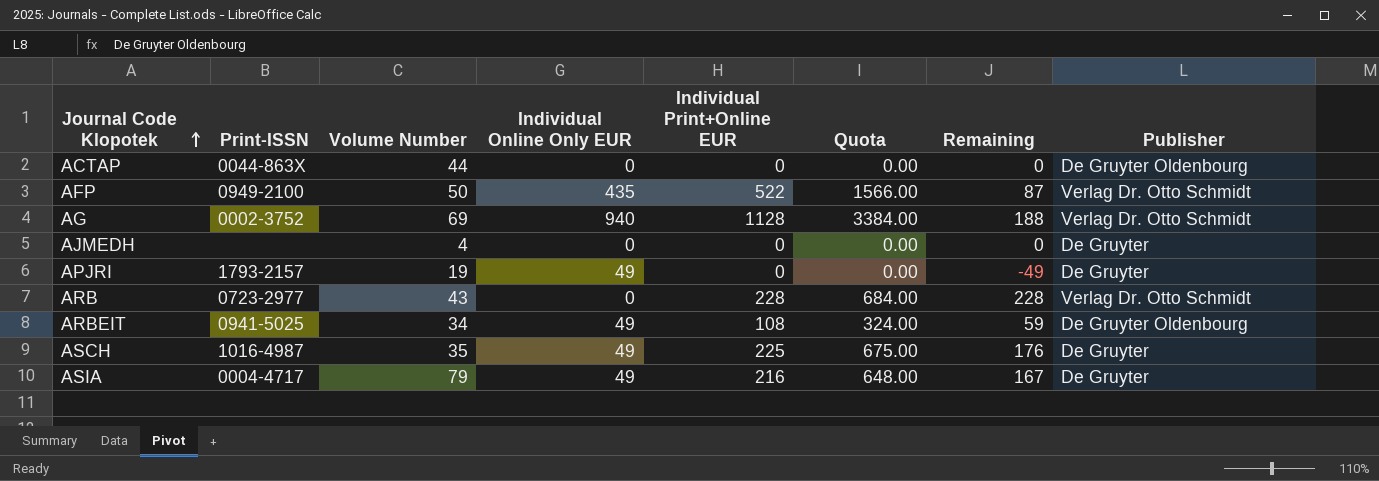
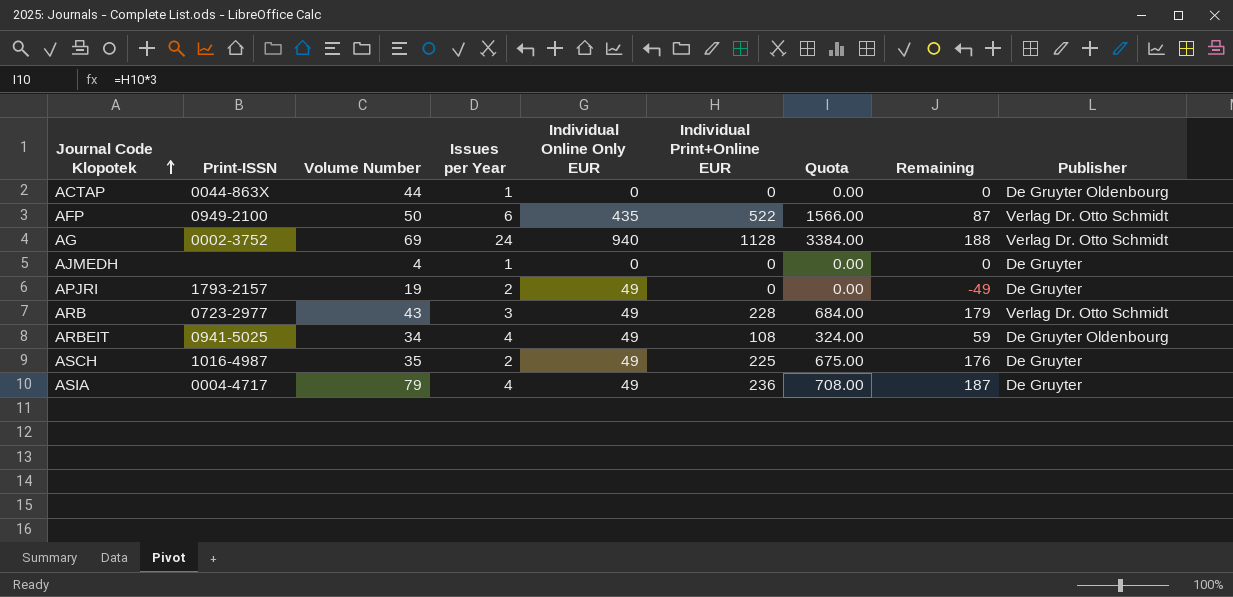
column Issues per Year | position: none -> 4
ARB | Individual Online Only EUR: 0 -> 49
ARB | Remaining: 228 -> 179
ASIA | Individual Print+Online EUR: 216 -> 236
ASIA | Quota: 648.00 -> 708.00
ASIA | Remaining: 167 -> 187

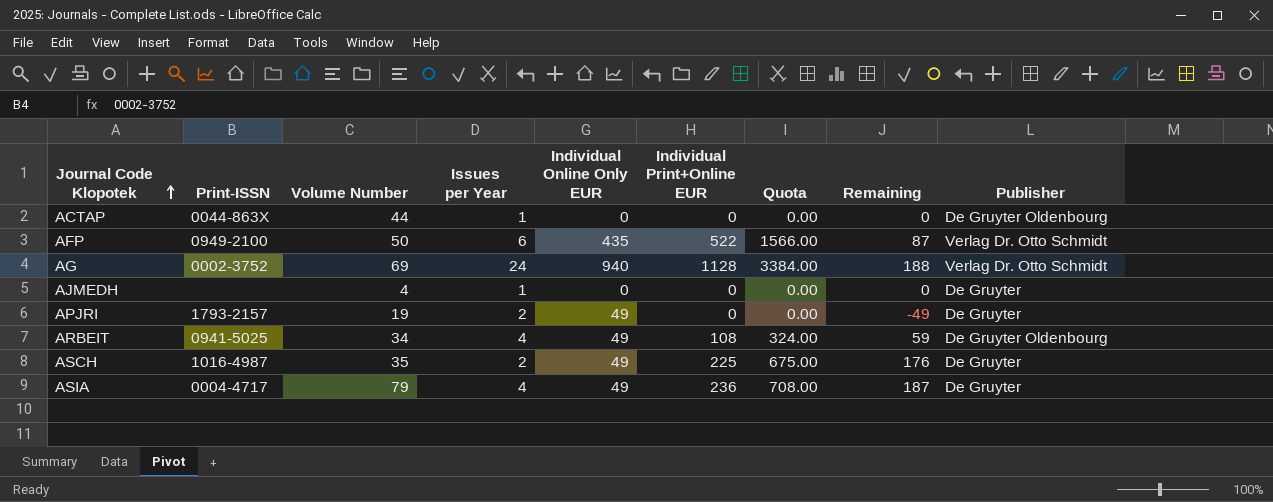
row ARB: 0723-2977 | 43 | 3 | 49 | 228 | 684.00 | 179 | Verlag Dr. Otto Schmidt -> none

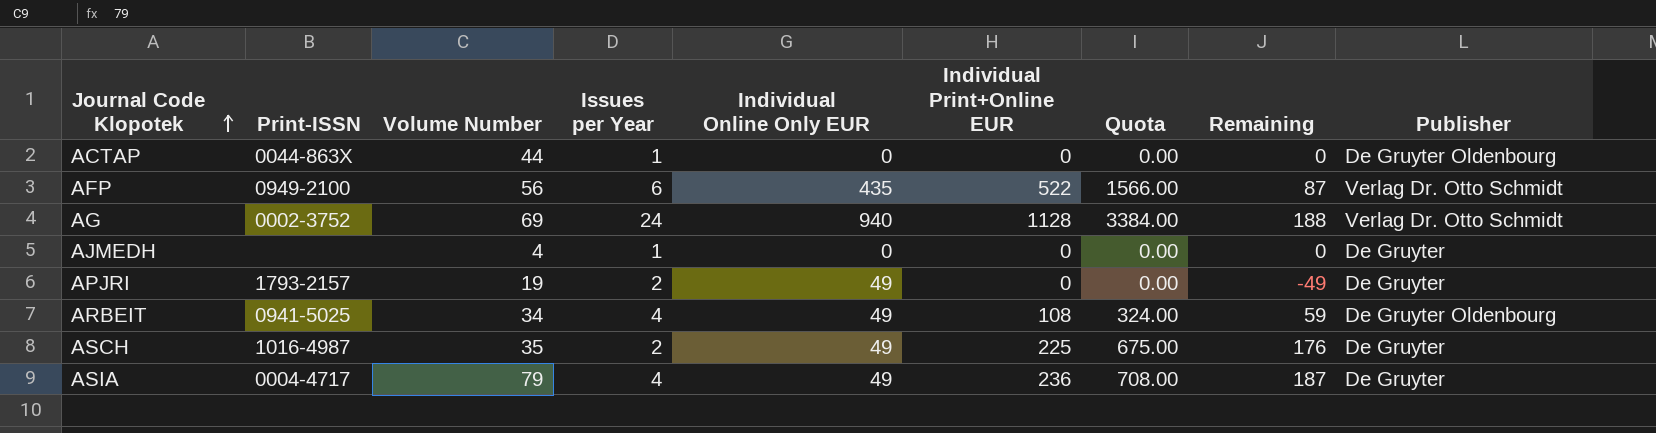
AFP | Volume Number: 50 -> 56

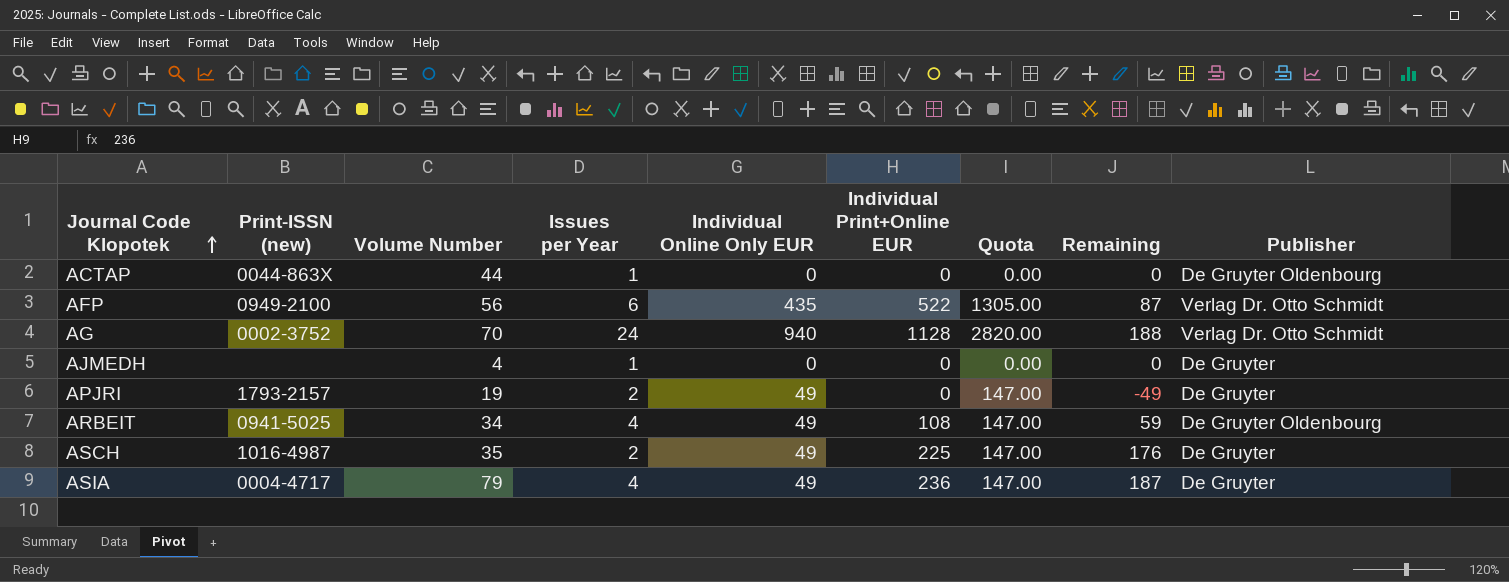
column name: Print-ISSN -> Print-ISSN (new)
column Quota | formula: [Individual Print+Online EUR] * 3 -> [Individual Online Only EUR] * 3
AG | Volume Number: 69 -> 70

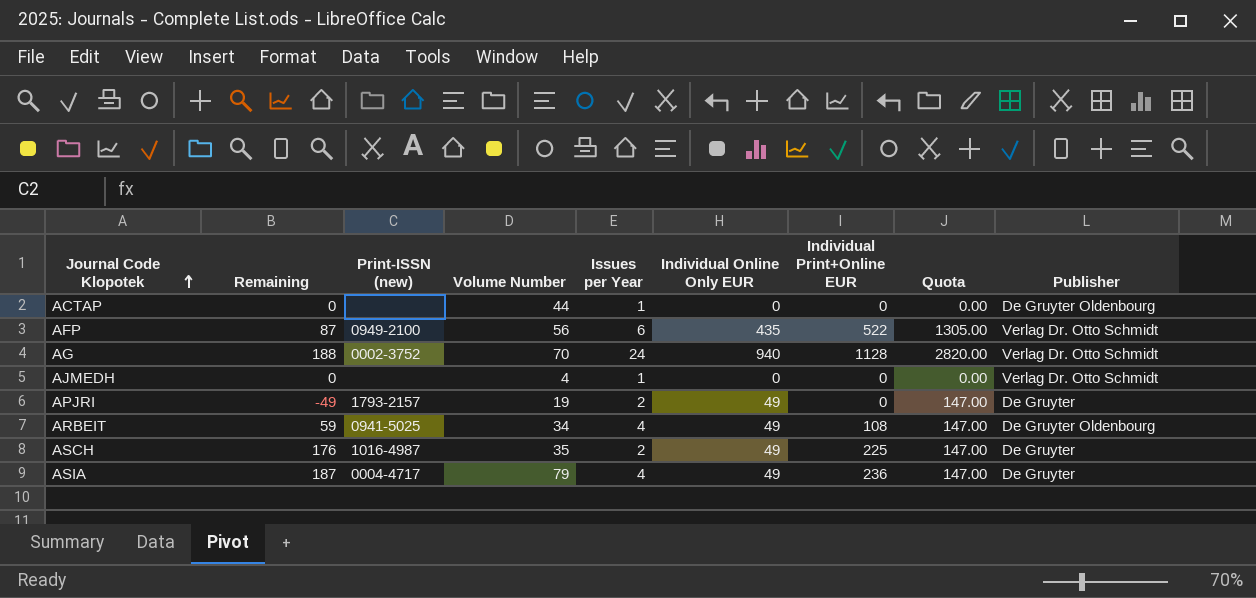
column Remaining | position: 8 -> 2
ACTAP | Print-ISSN (new): 0044-863X -> none
AJMEDH | Publisher: De Gruyter -> Verlag Dr. Otto Schmidt

